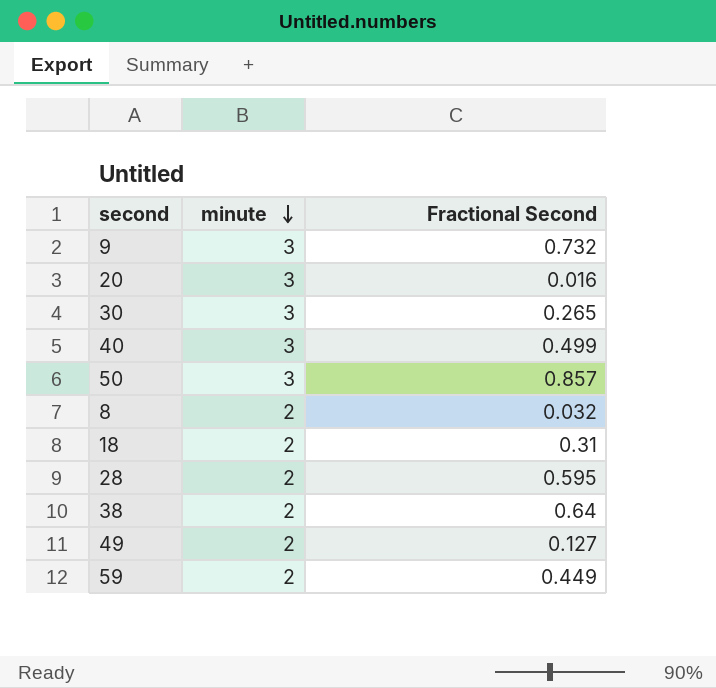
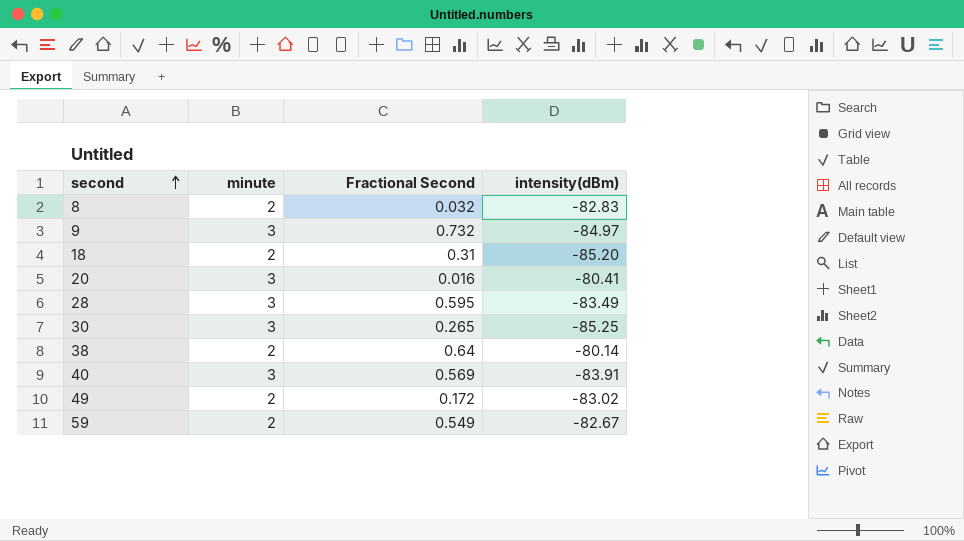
row order: minute descending -> second ascending
column intensity(dBm) | position: none -> 4
row 50: 3 | 0.857 -> none
28 | minute: 2 -> 3
40 | Fractional Second: 0.499 -> 0.569
49 | Fractional Second: 0.127 -> 0.172
59 | Fractional Second: 0.449 -> 0.549

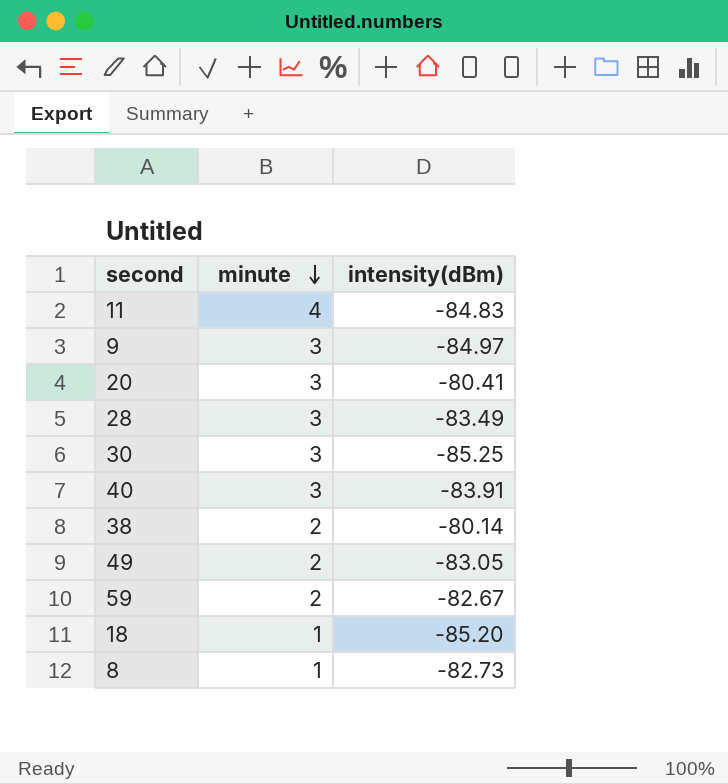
row order: second ascending -> minute descending
column Fractional Second | position: 3 -> none
row 11: none -> 4 | -84.83
49 | intensity(dBm): -83.02 -> -83.05
18 | minute: 2 -> 1
8 | minute: 2 -> 1
8 | intensity(dBm): -82.83 -> -82.73

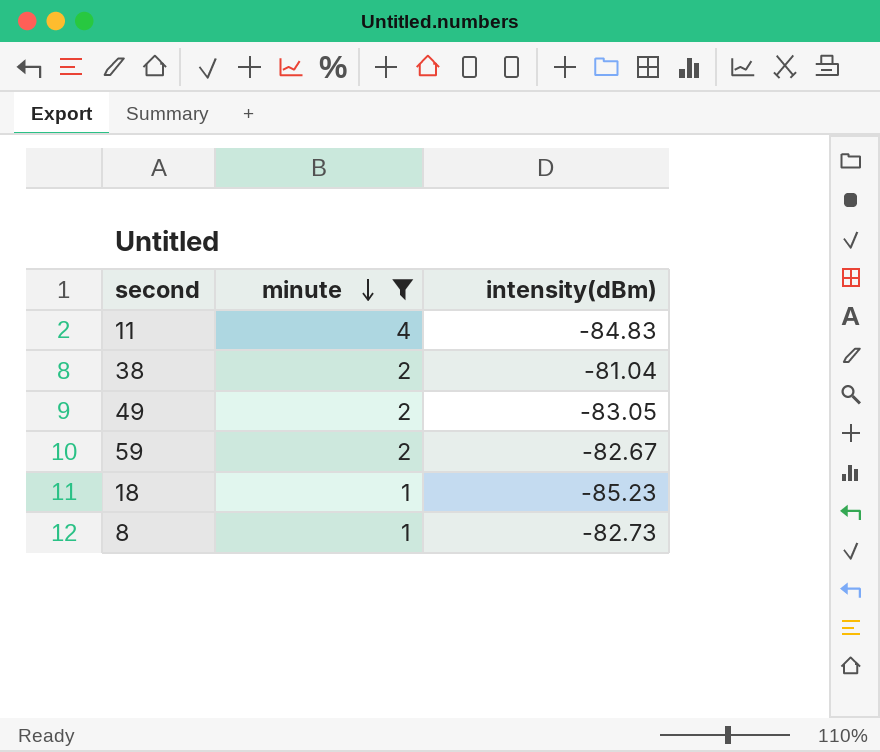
filter: none -> minute != 3
38 | intensity(dBm): -80.14 -> -81.04
18 | intensity(dBm): -85.20 -> -85.23

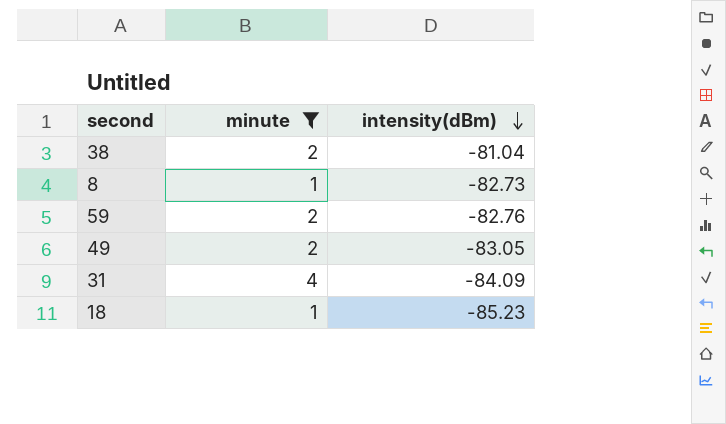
row order: minute descending -> intensity(dBm) descending
row 11: 4 | -84.83 -> none
59 | intensity(dBm): -82.67 -> -82.76
row 31: none -> 4 | -84.09

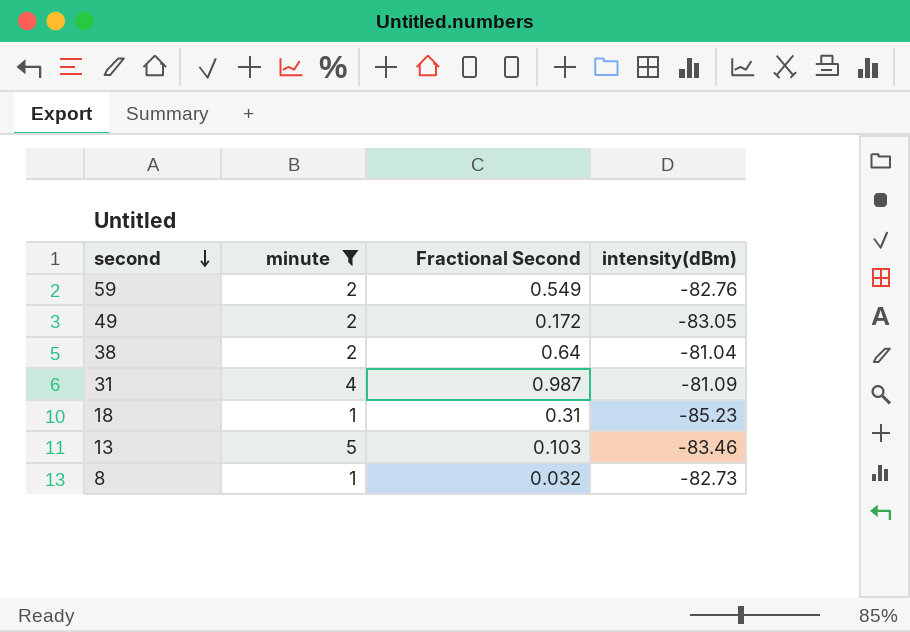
row order: intensity(dBm) descending -> second descending
column Fractional Second | position: none -> 3
31 | intensity(dBm): -84.09 -> -81.09
row 13: none -> 5 | 0.103 | -83.46

